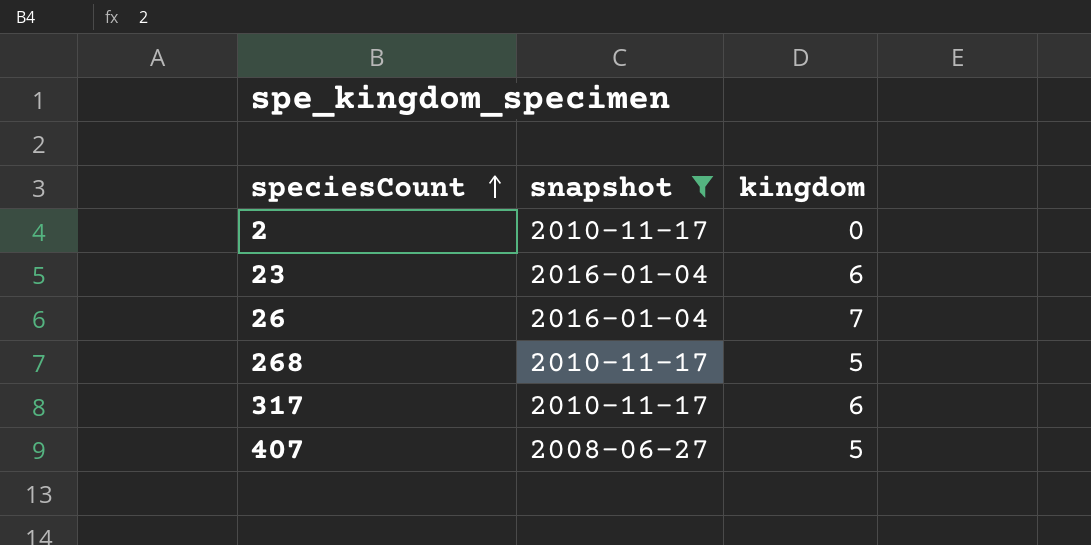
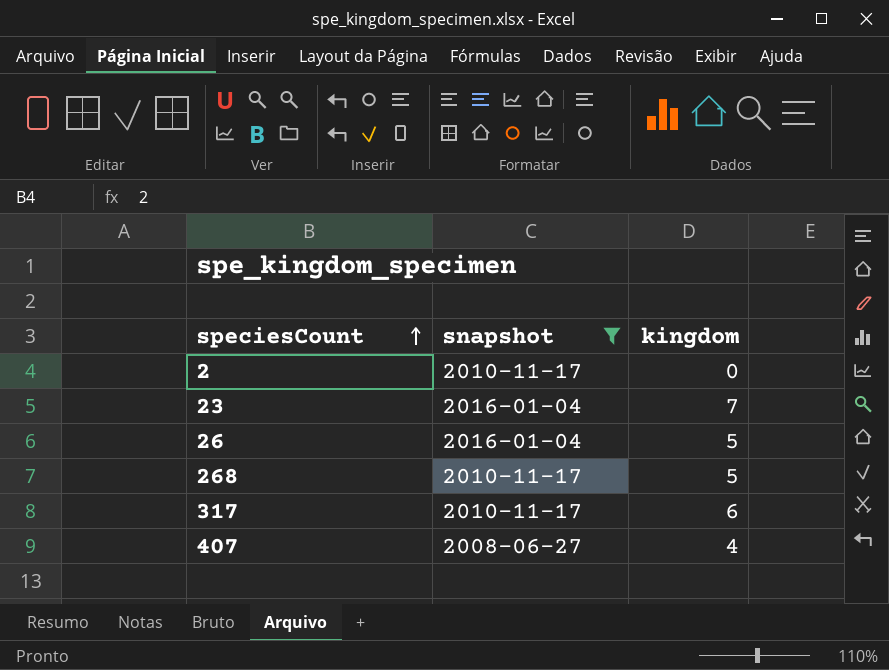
23 | kingdom: 6 -> 7
26 | kingdom: 7 -> 5
407 | kingdom: 5 -> 4

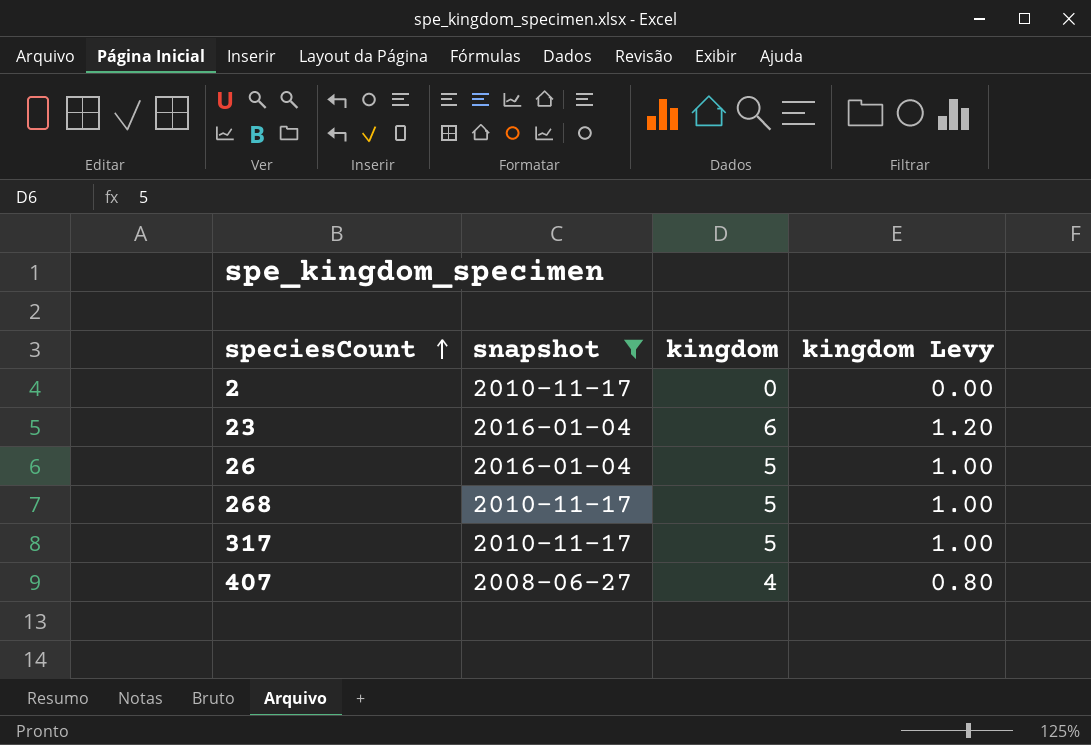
column kingdom Levy | formula: none -> [kingdom] * 0.2
23 | kingdom: 7 -> 6
317 | kingdom: 6 -> 5

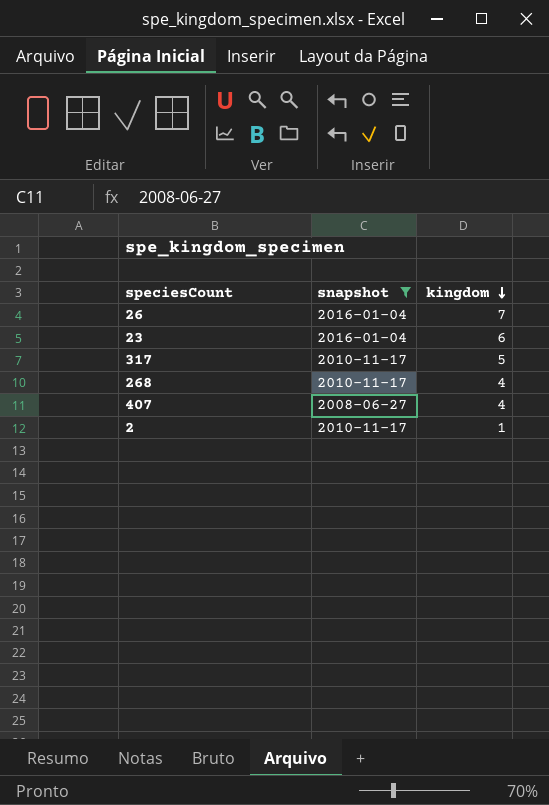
row order: speciesCount ascending -> kingdom descending
column kingdom Levy | formula: [kingdom] * 0.2 -> none
26 | kingdom: 5 -> 7
268 | kingdom: 5 -> 4
2 | kingdom: 0 -> 1

